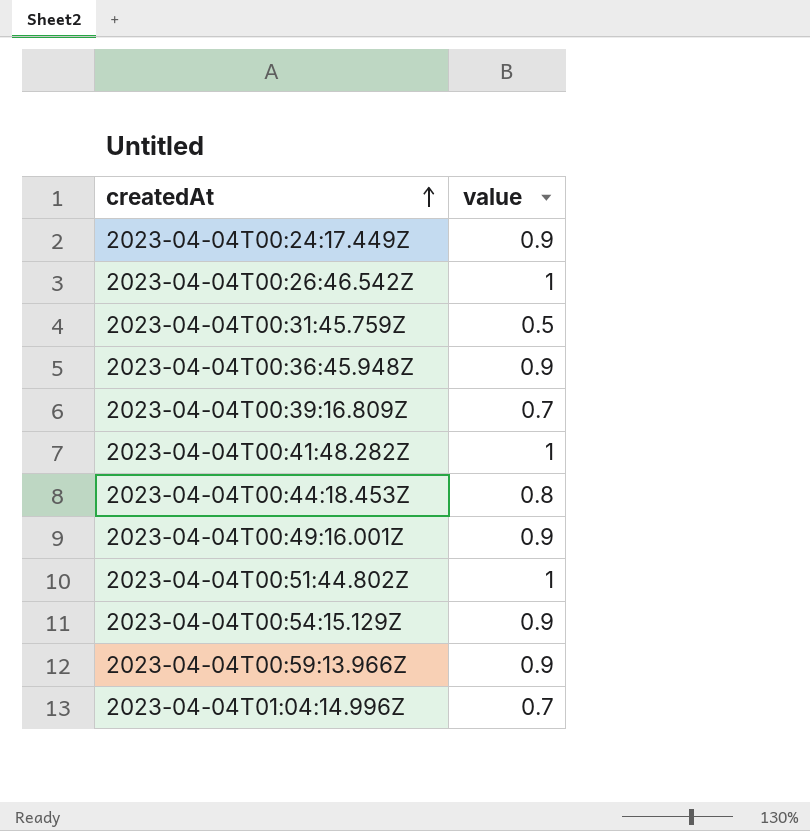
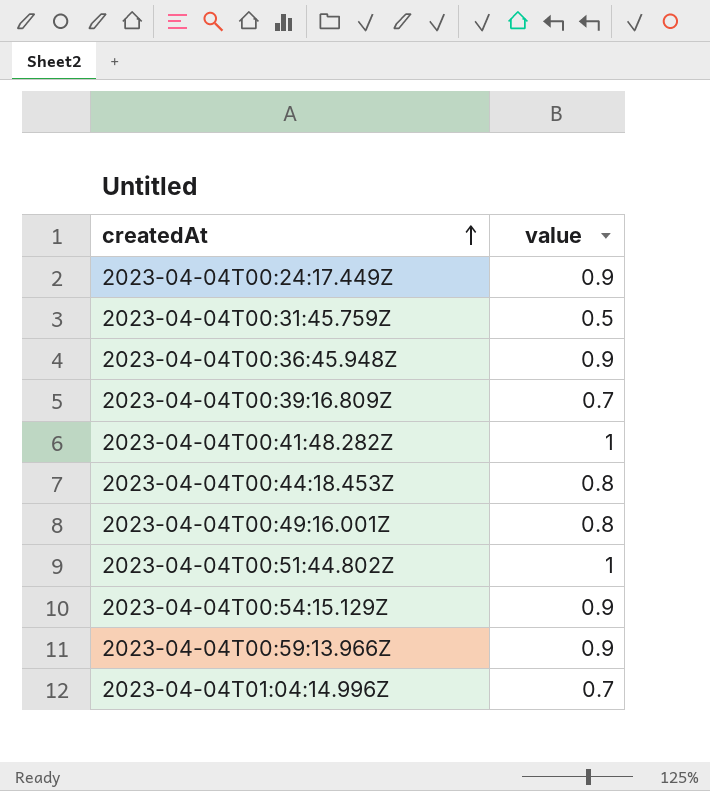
row 2023-04-04T00:26:46.542Z: 1 -> none
2023-04-04T00:49:16.001Z | value: 0.9 -> 0.8

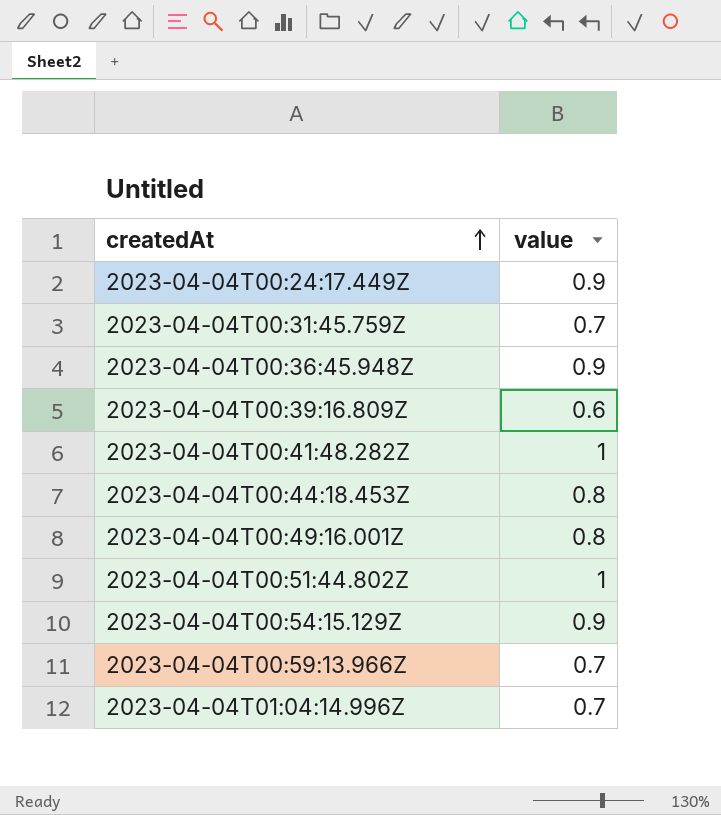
2023-04-04T00:31:45.759Z | value: 0.5 -> 0.7
2023-04-04T00:39:16.809Z | value: 0.7 -> 0.6
2023-04-04T00:59:13.966Z | value: 0.9 -> 0.7

